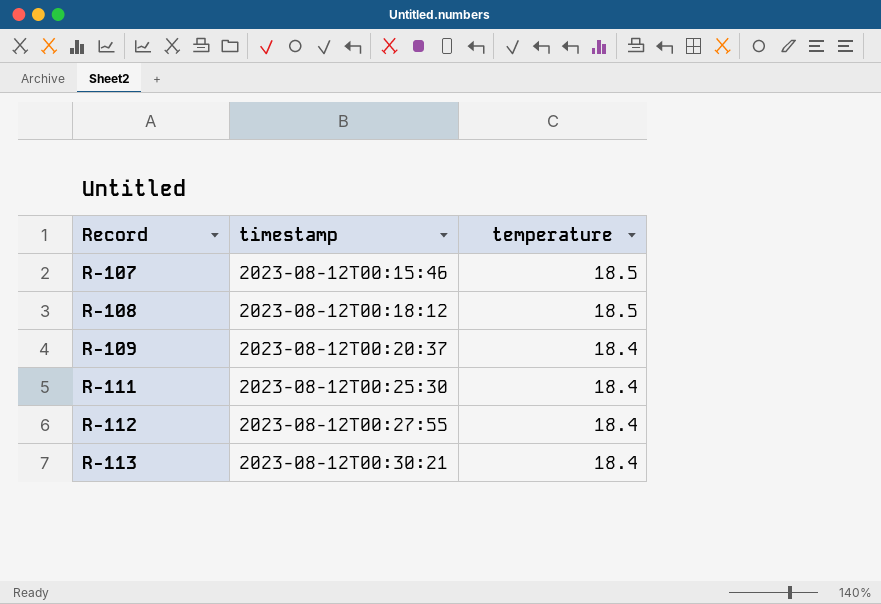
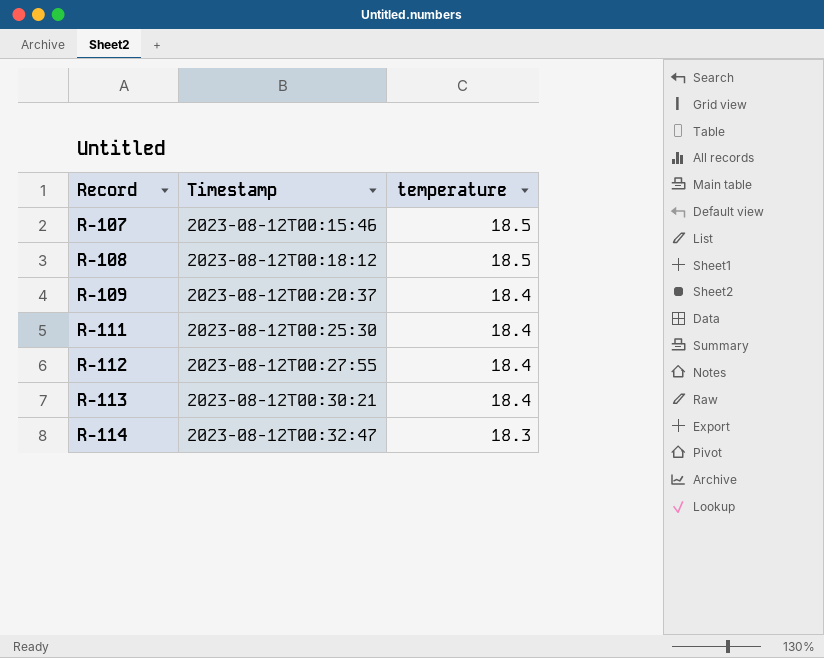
column name: timestamp -> Timestamp
row R-114: none -> 2023-08-12T00:32:47 | 18.3

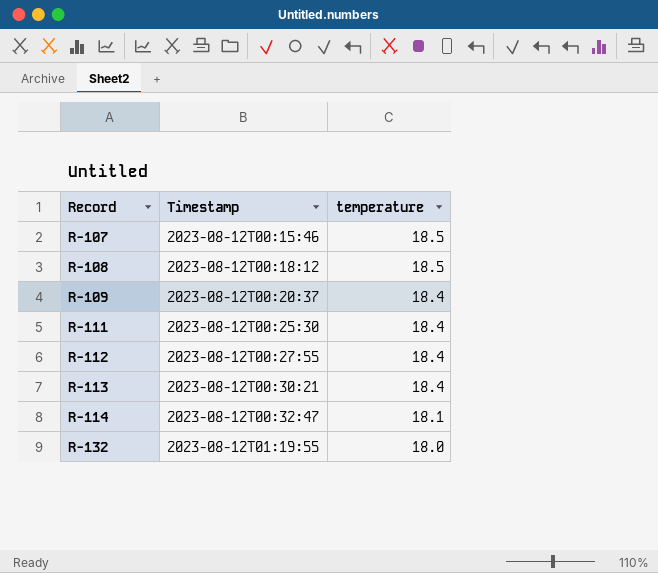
R-114 | temperature: 18.3 -> 18.1
row R-132: none -> 2023-08-12T01:19:55 | 18.0

